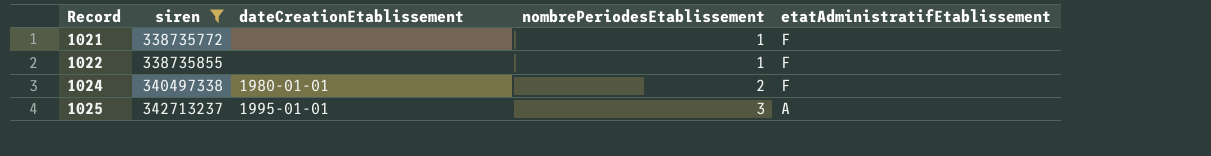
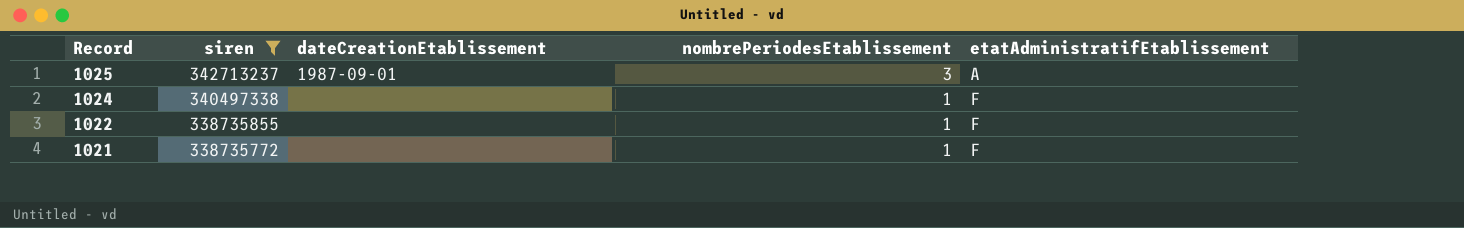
row order: Record ascending -> Record descending
1025 | dateCreationEtablissement: 1995-01-01 -> 1987-09-01
1024 | dateCreationEtablissement: 1980-01-01 -> none
1024 | nombrePeriodesEtablissement: 2 -> 1

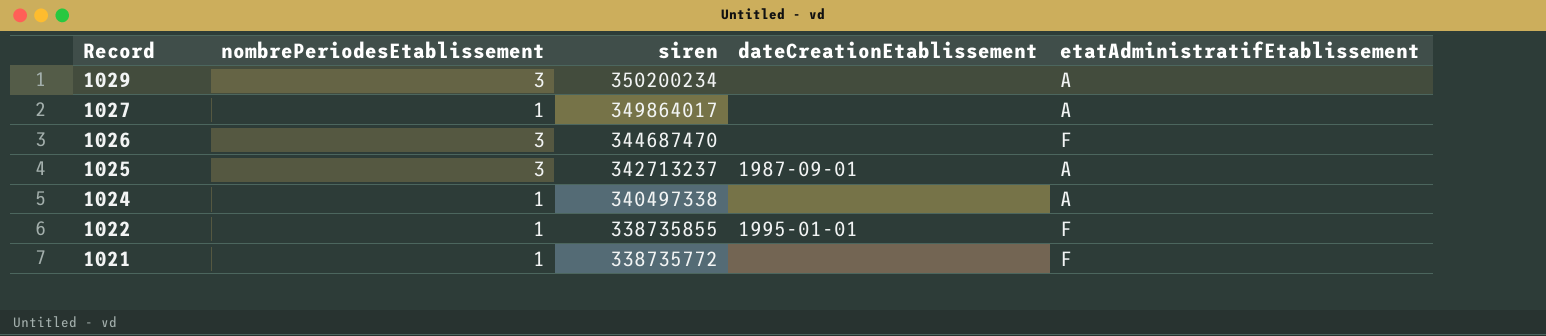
filter: siren <= 342713237 -> none
column nombrePeriodesEtablissement | position: 4 -> 2
1024 | etatAdministratifEtablissement: F -> A
1022 | dateCreationEtablissement: none -> 1995-01-01

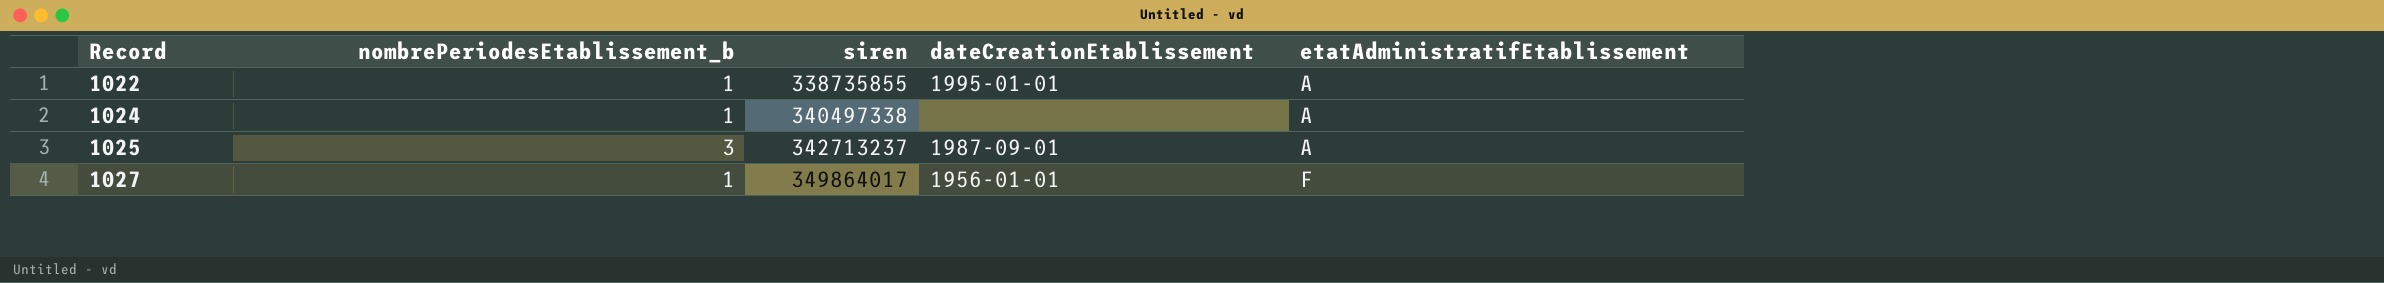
row order: Record descending -> Record ascending
column name: nombrePeriodesEtablissement -> nombrePeriodesEtablissement_b
row 1029: 3 | 350200234 | none | A -> none
row 1026: 3 | 344687470 | none | F -> none
row 1021: 1 | 338735772 | none | F -> none
1022 | etatAdministratifEtablissement: F -> A
1027 | dateCreationEtablissement: none -> 1956-01-01
1027 | etatAdministratifEtablissement: A -> F

